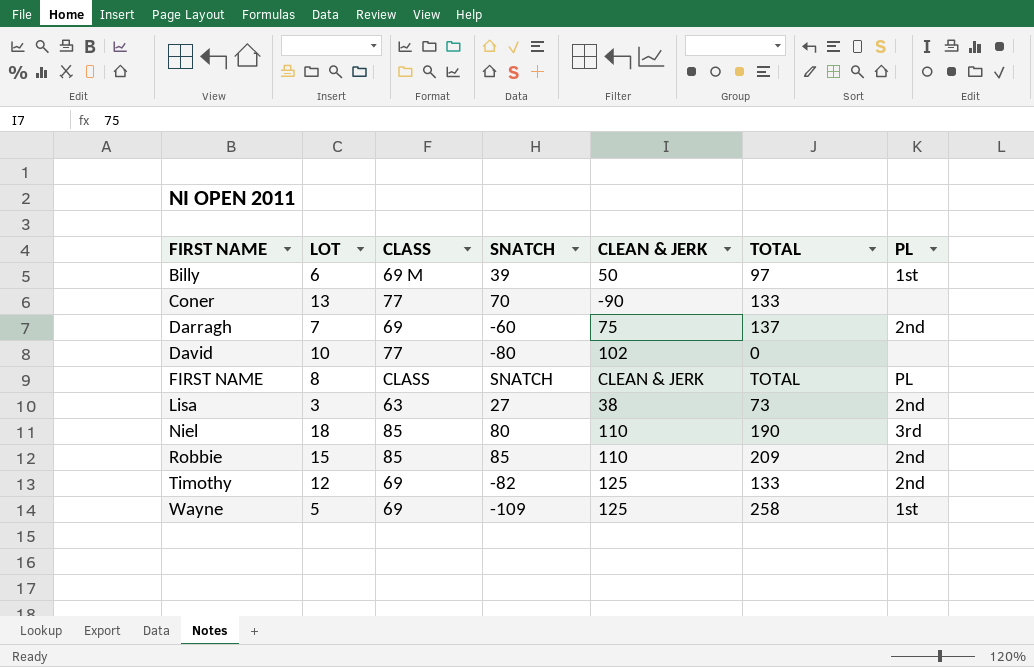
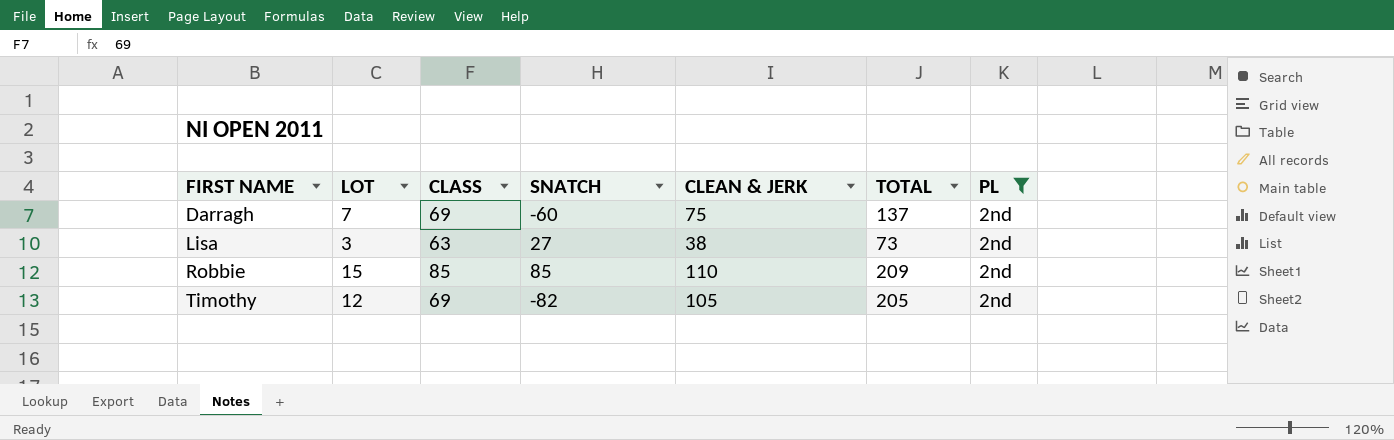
filter: none -> PL = 2nd
Timothy | CLEAN & JERK: 125 -> 105
Timothy | TOTAL: 133 -> 205

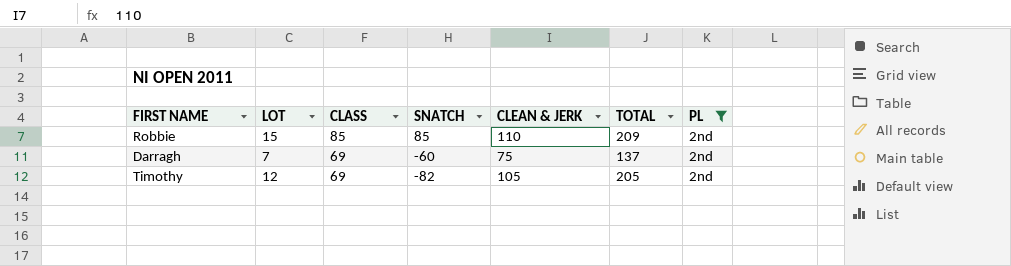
row order: FIRST NAME ascending -> CLASS descending
row Lisa: 3 | 63 | 27 | 38 | 73 | 2nd -> none

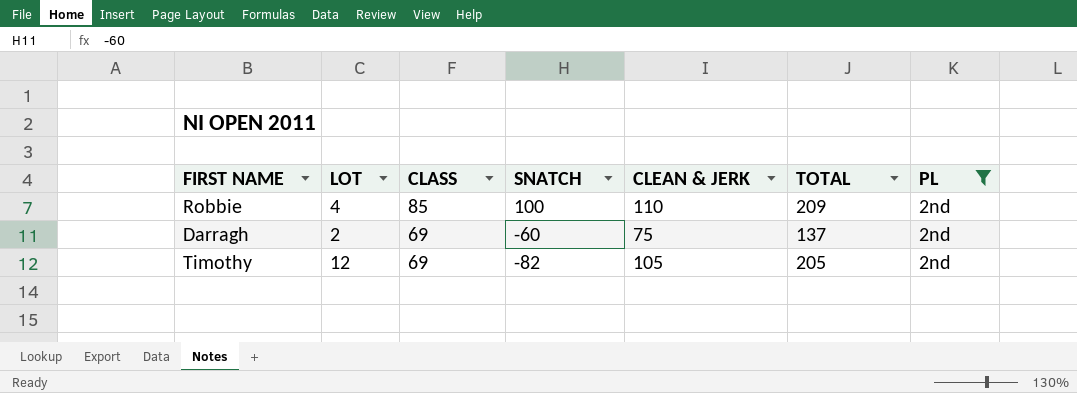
Robbie | LOT: 15 -> 4
Robbie | SNATCH: 85 -> 100
Darragh | LOT: 7 -> 2

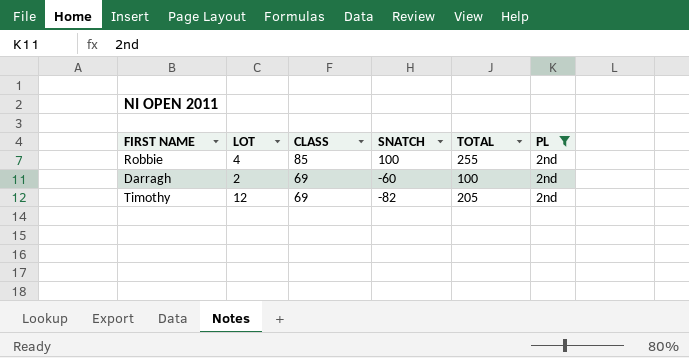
column CLEAN & JERK | position: 5 -> none
Robbie | TOTAL: 209 -> 255
Darragh | TOTAL: 137 -> 100

